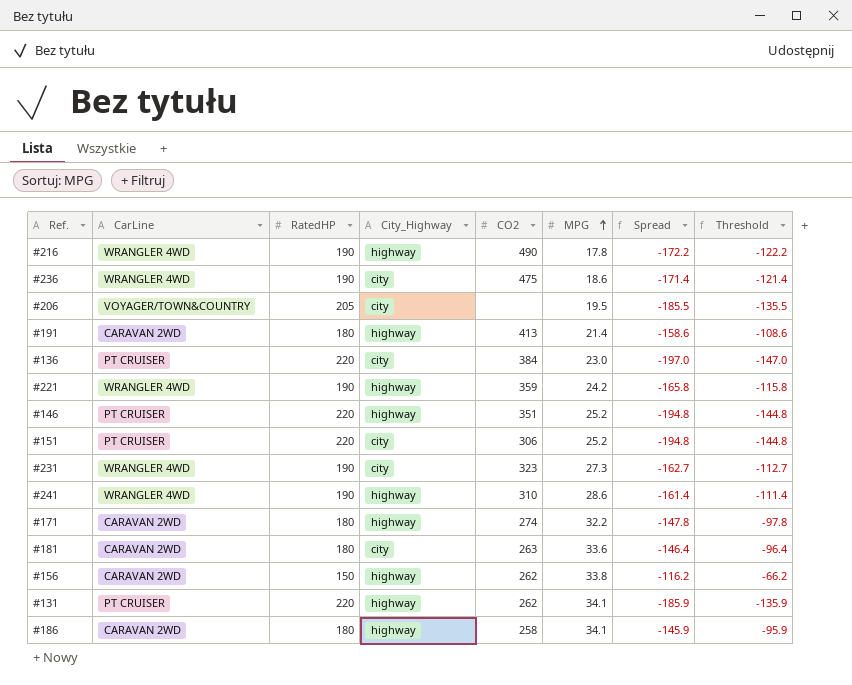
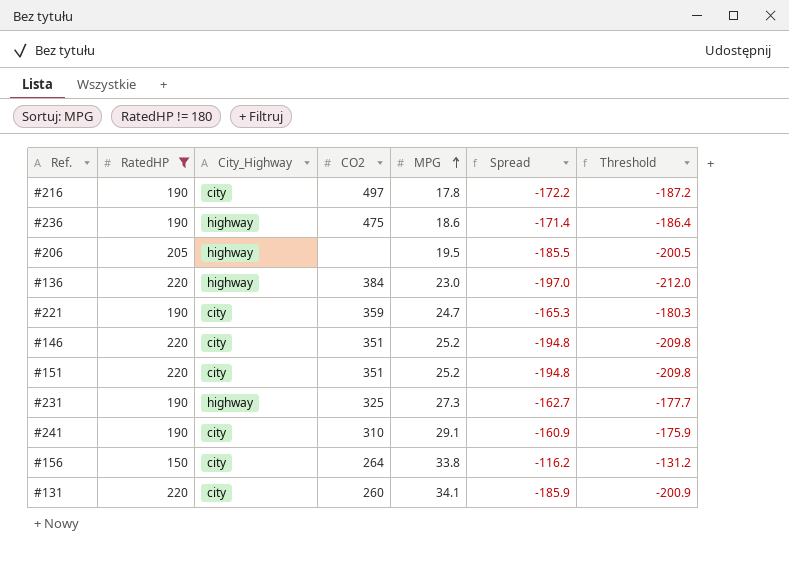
filter: none -> RatedHP != 180
column CarLine | position: 2 -> none
column Threshold | formula: [Spread] + 50 -> [Spread] - 15
#216 | City_Highway: highway -> city
#216 | CO2: 490 -> 497
#236 | City_Highway: city -> highway
#206 | City_Highway: city -> highway
#136 | City_Highway: city -> highway
#221 | City_Highway: highway -> city
#221 | MPG: 24.2 -> 24.7
#221 | Spread: -165.8 -> -165.3
#146 | City_Highway: highway -> city
#151 | CO2: 306 -> 351
#231 | City_Highway: city -> highway
#231 | CO2: 323 -> 325
#241 | City_Highway: highway -> city
#241 | MPG: 28.6 -> 29.1
#241 | Spread: -161.4 -> -160.9
#156 | City_Highway: highway -> city
#156 | CO2: 262 -> 264
#131 | City_Highway: highway -> city
#131 | CO2: 262 -> 260

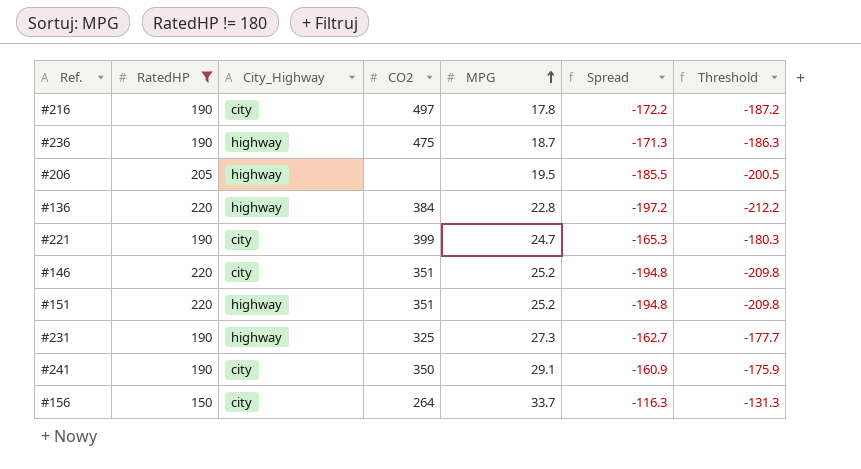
row #131: 220 | city | 260 | 34.1 | -185.9 | -200.9 -> none
#236 | MPG: 18.6 -> 18.7
#236 | Spread: -171.4 -> -171.3
#236 | Threshold: -186.4 -> -186.3
#136 | MPG: 23.0 -> 22.8
#136 | Spread: -197.0 -> -197.2
#136 | Threshold: -212.0 -> -212.2
#221 | CO2: 359 -> 399
#151 | City_Highway: city -> highway
#241 | CO2: 310 -> 350
#156 | MPG: 33.8 -> 33.7
#156 | Spread: -116.2 -> -116.3
#156 | Threshold: -131.2 -> -131.3

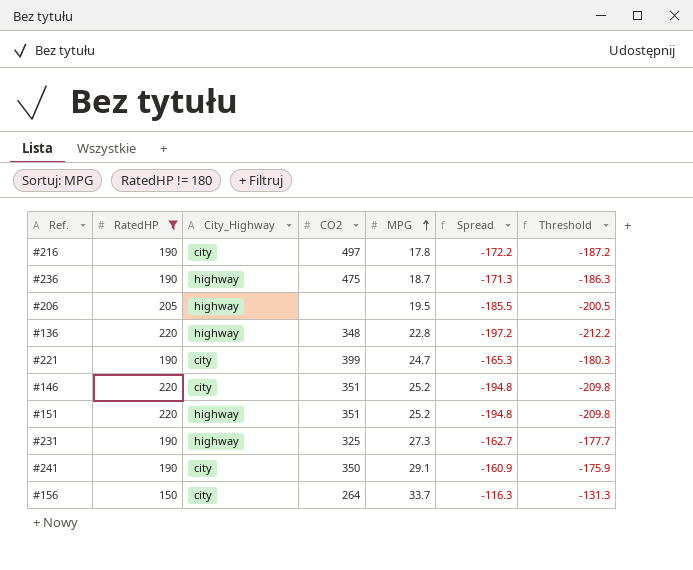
#136 | CO2: 384 -> 348

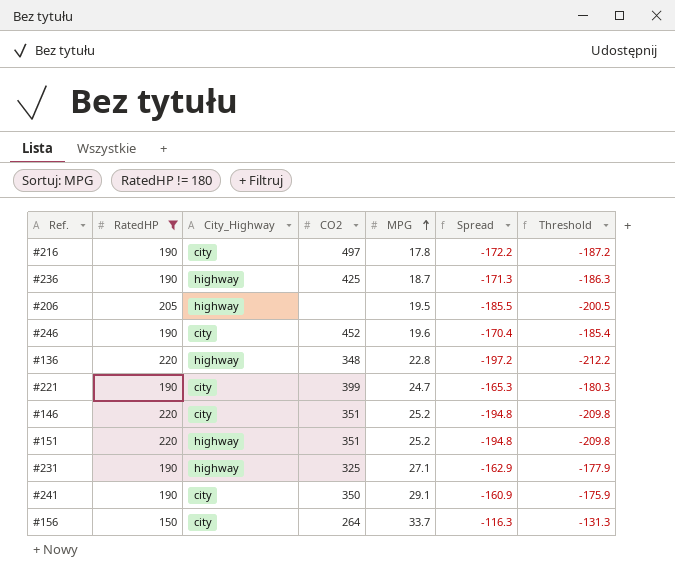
#236 | CO2: 475 -> 425
row #246: none -> 190 | city | 452 | 19.6 | -170.4 | -185.4
#231 | MPG: 27.3 -> 27.1
#231 | Spread: -162.7 -> -162.9
#231 | Threshold: -177.7 -> -177.9

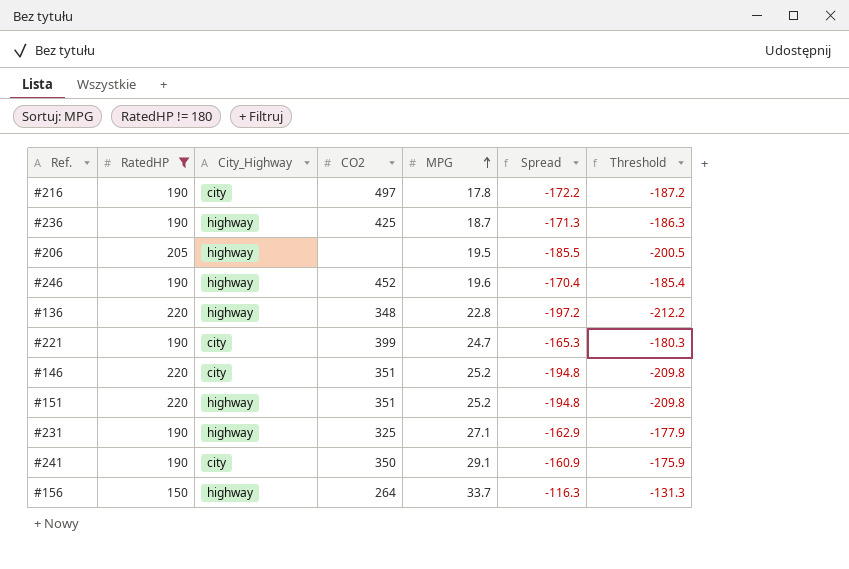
#246 | City_Highway: city -> highway
#156 | City_Highway: city -> highway

